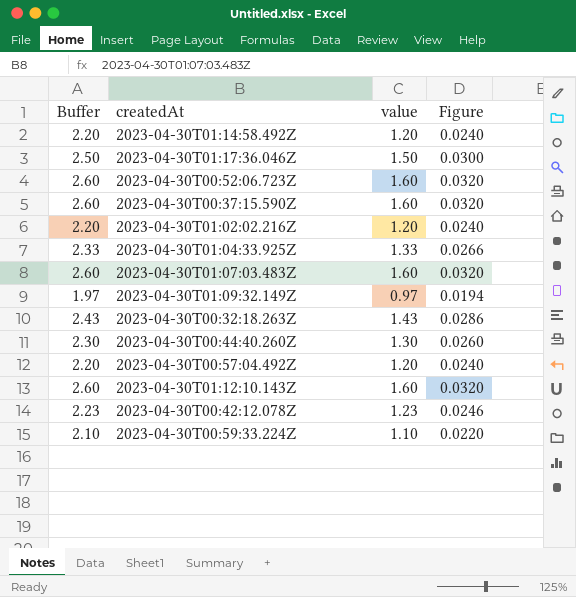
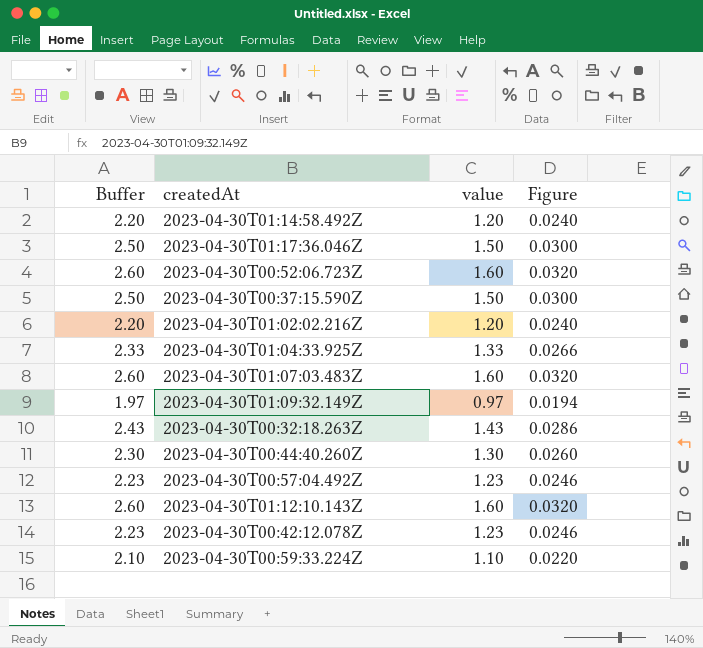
2023-04-30T00:37:15.590Z | Buffer: 2.60 -> 2.50
2023-04-30T00:37:15.590Z | value: 1.60 -> 1.50
2023-04-30T00:37:15.590Z | Figure: 0.0320 -> 0.0300
2023-04-30T00:57:04.492Z | Buffer: 2.20 -> 2.23
2023-04-30T00:57:04.492Z | value: 1.20 -> 1.23
2023-04-30T00:57:04.492Z | Figure: 0.0240 -> 0.0246

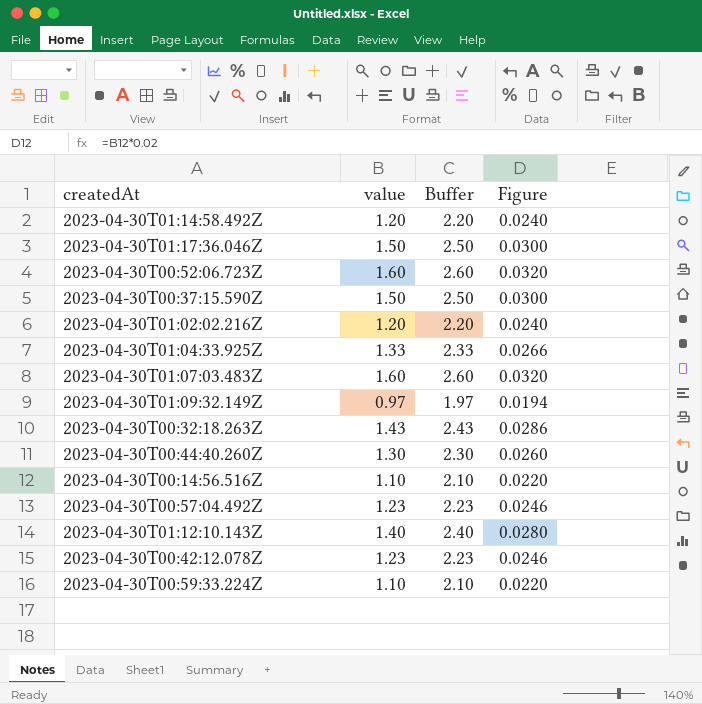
column Buffer | position: 1 -> 3
row 2023-04-30T00:14:56.516Z: none -> 1.10 | 2.10 | 0.0220
2023-04-30T01:12:10.143Z | value: 1.60 -> 1.40
2023-04-30T01:12:10.143Z | Buffer: 2.60 -> 2.40
2023-04-30T01:12:10.143Z | Figure: 0.0320 -> 0.0280

